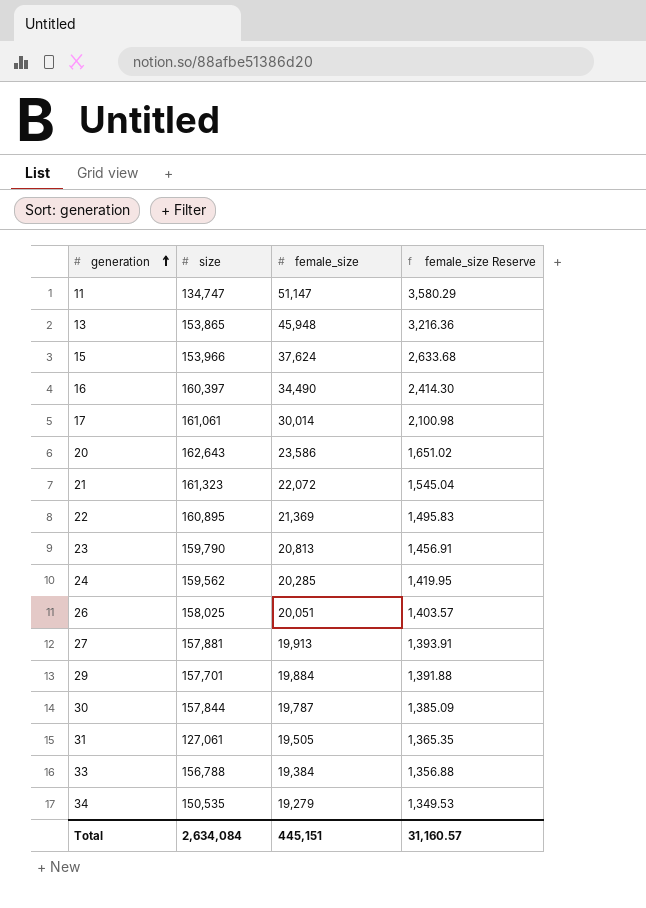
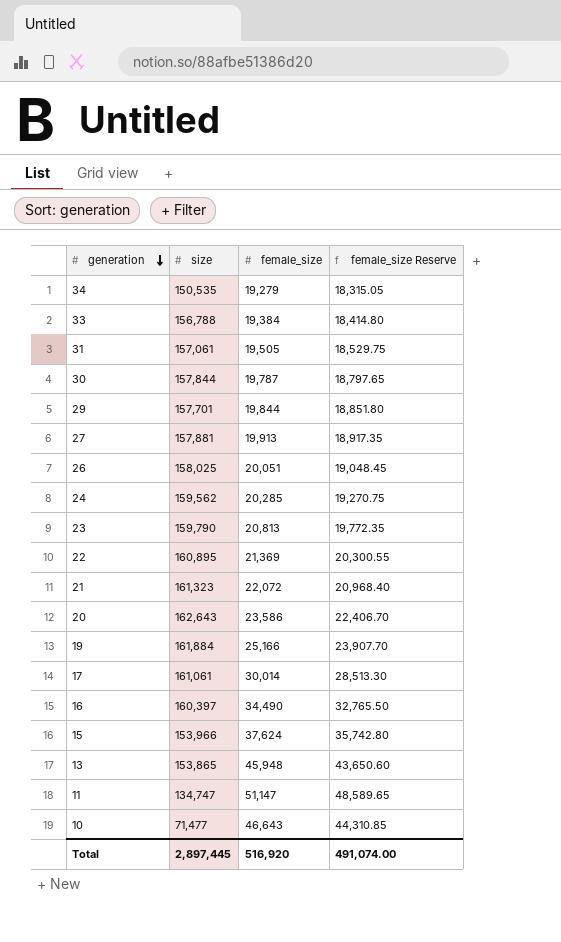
row order: generation ascending -> generation descending
column female_size Reserve | formula: [female_size] * 0.07 -> [female_size] * 0.95
31 | size: 127,061 -> 157,061
29 | female_size: 19,884 -> 19,844
row 19: none -> 161,884 | 25,166 | 23,907.70
row 10: none -> 71,477 | 46,643 | 44,310.85
Total | size: 2,634,084 -> 2,897,445
Total | female_size: 445,151 -> 516,920
Total | female_size Reserve: 31,160.57 -> 491,074.00

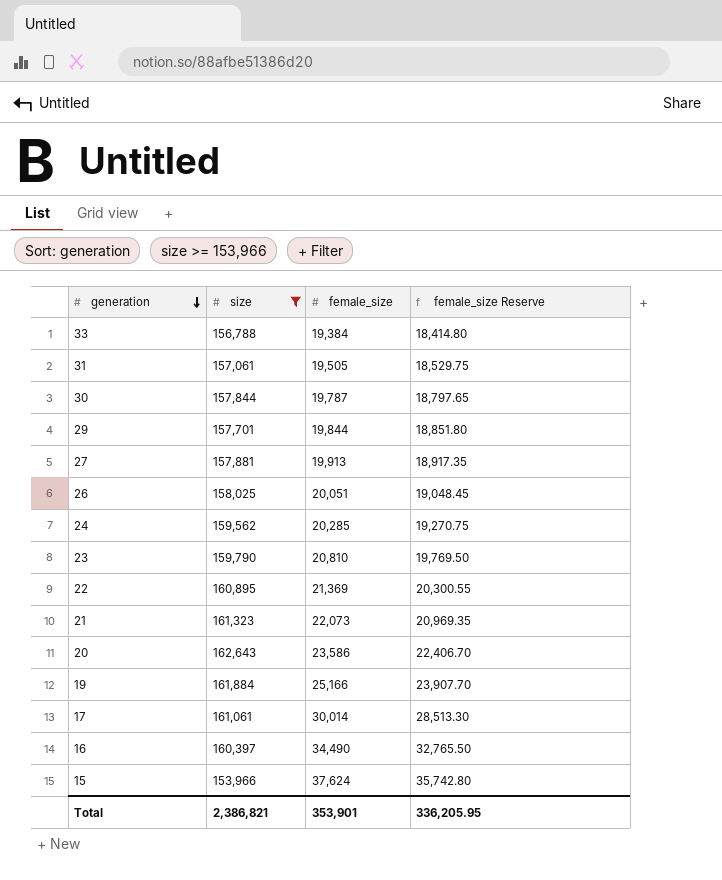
filter: none -> size >= 153,966
23 | female_size: 20,813 -> 20,810
23 | female_size Reserve: 19,772.35 -> 19,769.50
21 | female_size: 22,072 -> 22,073
21 | female_size Reserve: 20,968.40 -> 20,969.35
Total | size: 2,897,445 -> 2,386,821
Total | female_size: 516,920 -> 353,901
Total | female_size Reserve: 491,074.00 -> 336,205.95

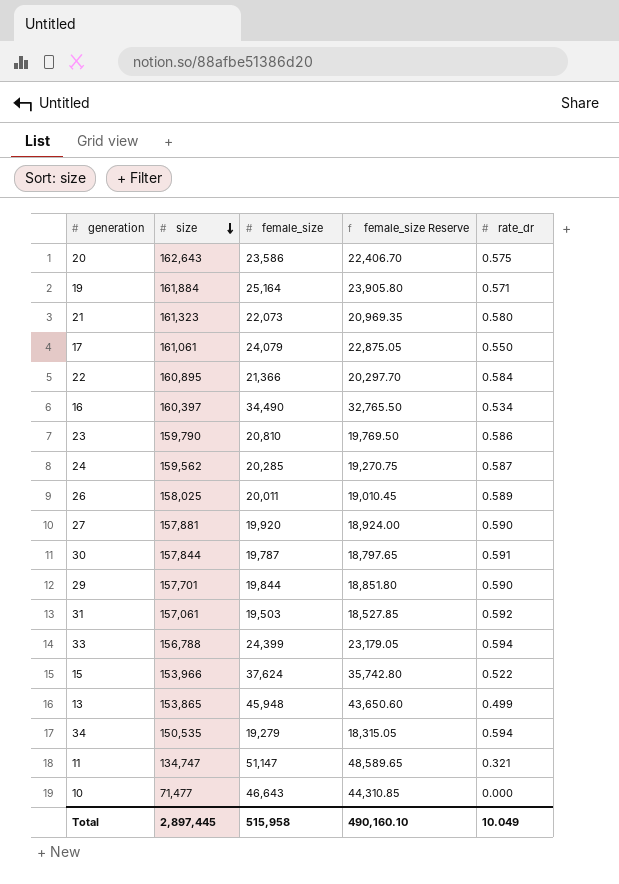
filter: size >= 153,966 -> none
row order: generation descending -> size descending
column rate_dr | position: none -> 5
19 | female_size: 25,166 -> 25,164
19 | female_size Reserve: 23,907.70 -> 23,905.80
17 | female_size: 30,014 -> 24,079
17 | female_size Reserve: 28,513.30 -> 22,875.05
22 | female_size: 21,369 -> 21,366
22 | female_size Reserve: 20,300.55 -> 20,297.70
26 | female_size: 20,051 -> 20,011
26 | female_size Reserve: 19,048.45 -> 19,010.45
27 | female_size: 19,913 -> 19,920
27 | female_size Reserve: 18,917.35 -> 18,924.00
31 | female_size: 19,505 -> 19,503
31 | female_size Reserve: 18,529.75 -> 18,527.85
33 | female_size: 19,384 -> 24,399
33 | female_size Reserve: 18,414.80 -> 23,179.05
Total | size: 2,386,821 -> 2,897,445
Total | female_size: 353,901 -> 515,958
Total | female_size Reserve: 336,205.95 -> 490,160.10

